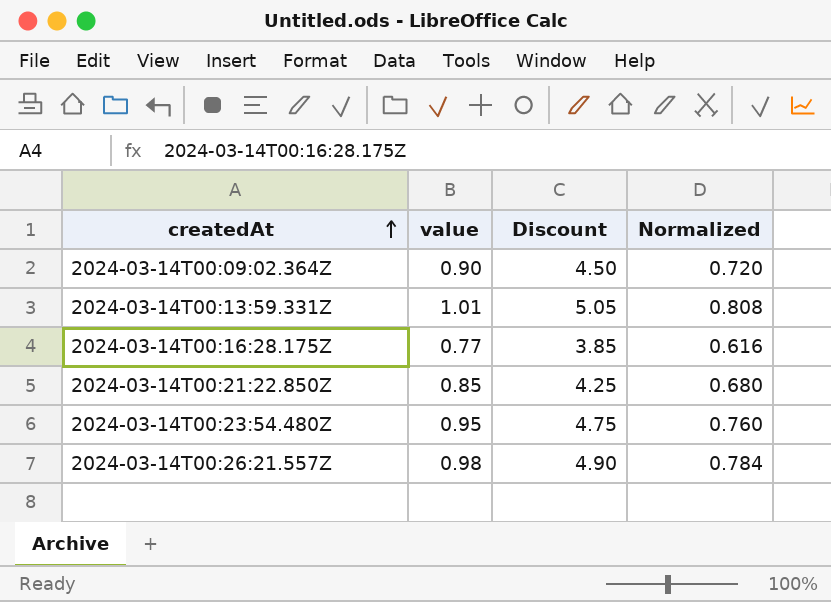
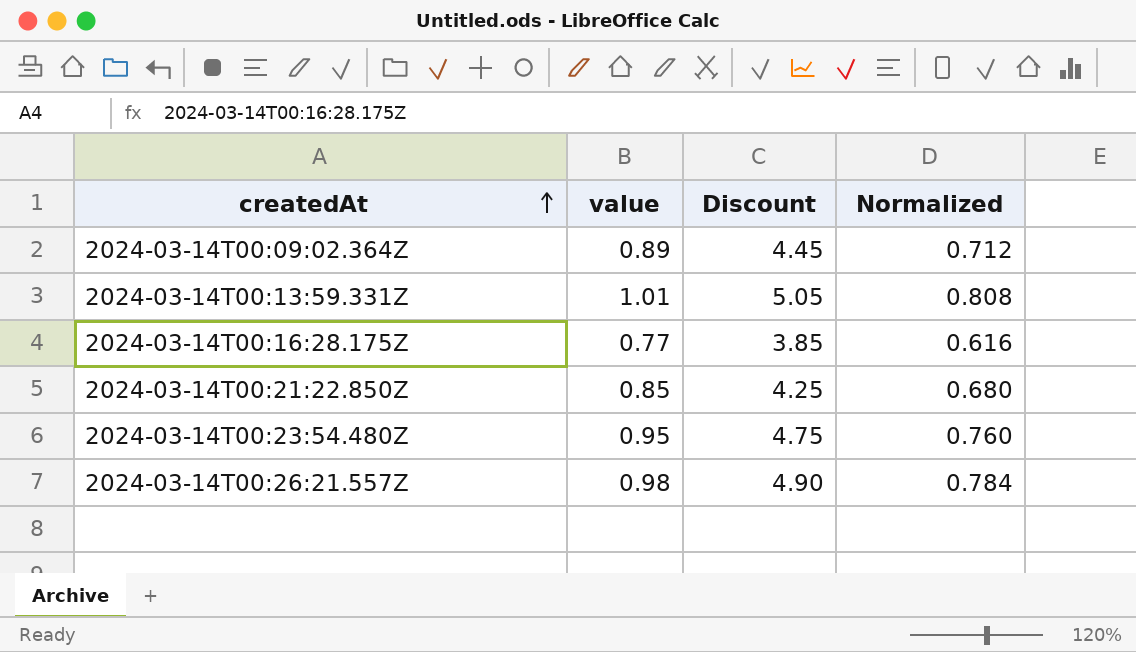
2024-03-14T00:09:02.364Z | value: 0.90 -> 0.89
2024-03-14T00:09:02.364Z | Discount: 4.50 -> 4.45
2024-03-14T00:09:02.364Z | Normalized: 0.720 -> 0.712

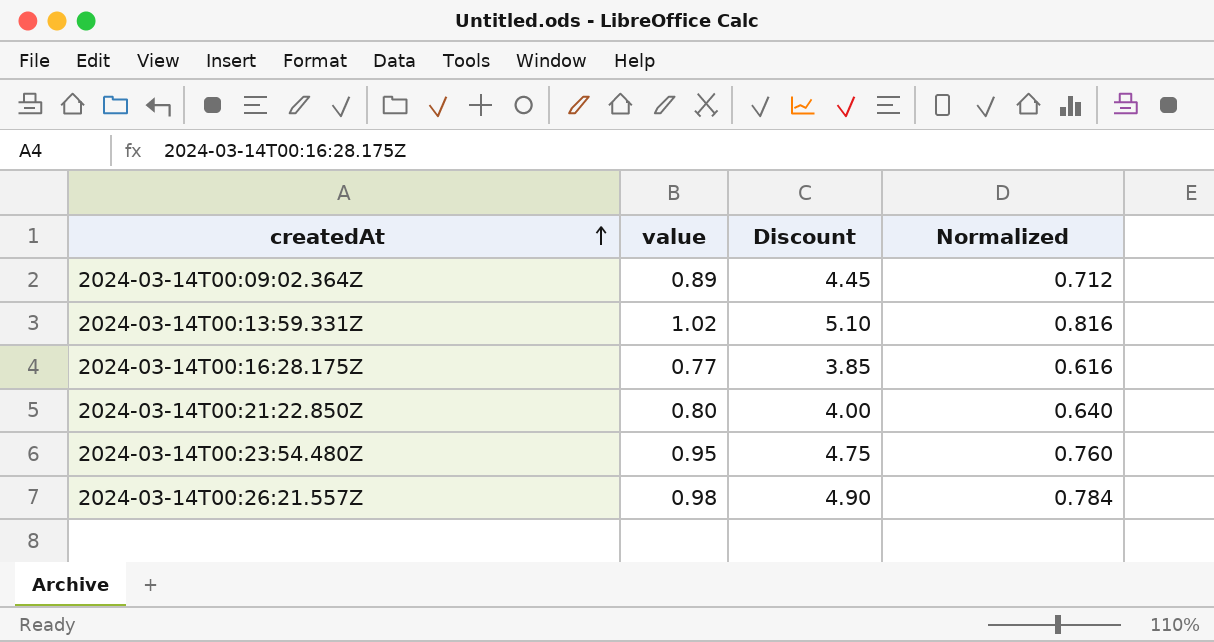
2024-03-14T00:13:59.331Z | value: 1.01 -> 1.02
2024-03-14T00:13:59.331Z | Discount: 5.05 -> 5.10
2024-03-14T00:13:59.331Z | Normalized: 0.808 -> 0.816
2024-03-14T00:21:22.850Z | value: 0.85 -> 0.80
2024-03-14T00:21:22.850Z | Discount: 4.25 -> 4.00
2024-03-14T00:21:22.850Z | Normalized: 0.680 -> 0.640

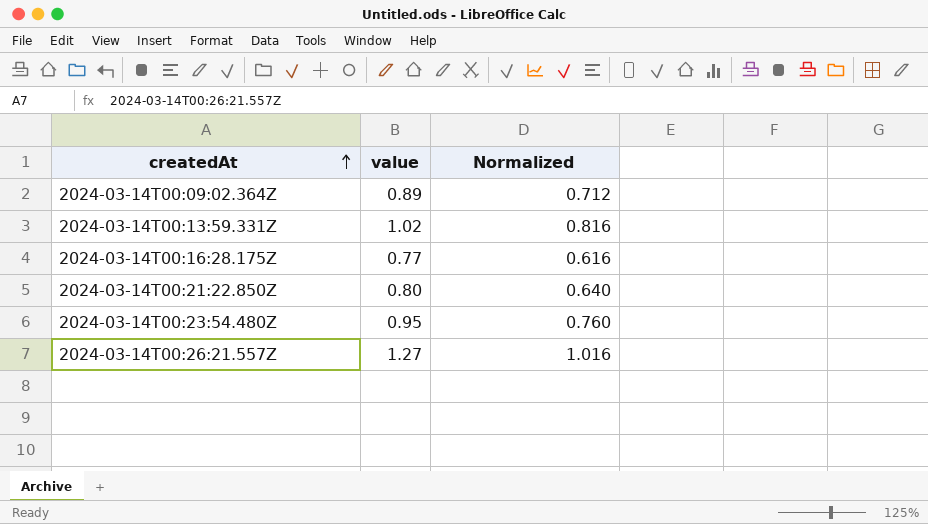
column Discount | formula: [value] * 5 -> none
2024-03-14T00:26:21.557Z | value: 0.98 -> 1.27
2024-03-14T00:26:21.557Z | Normalized: 0.784 -> 1.016

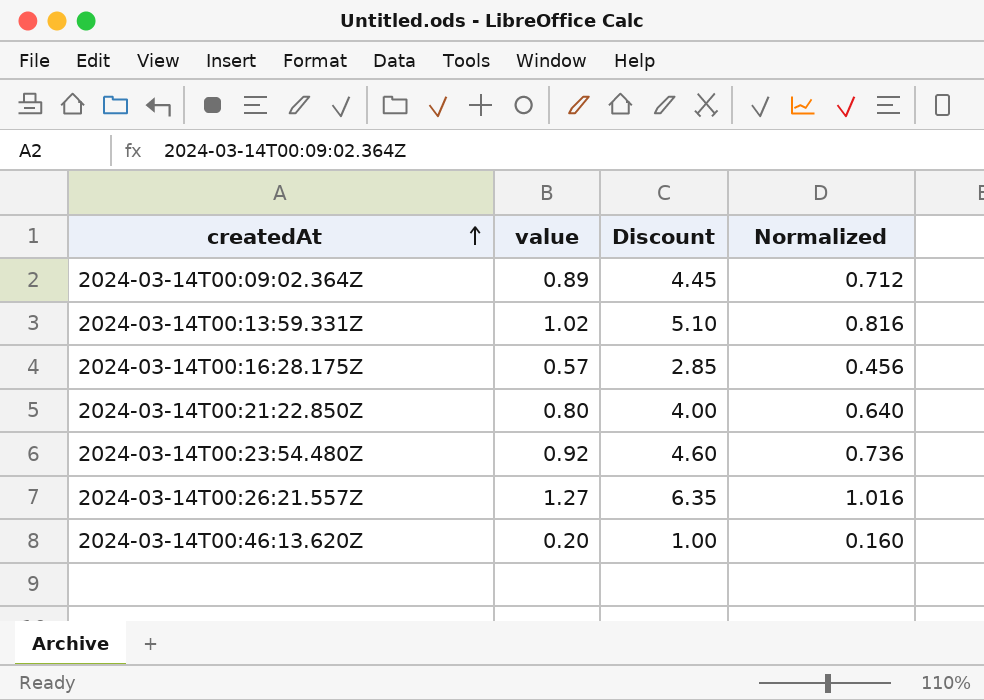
column Discount | formula: none -> [value] * 5
2024-03-14T00:16:28.175Z | value: 0.77 -> 0.57
2024-03-14T00:16:28.175Z | Normalized: 0.616 -> 0.456
2024-03-14T00:23:54.480Z | value: 0.95 -> 0.92
2024-03-14T00:23:54.480Z | Normalized: 0.760 -> 0.736
row 2024-03-14T00:46:13.620Z: none -> 0.20 | 1.00 | 0.160

